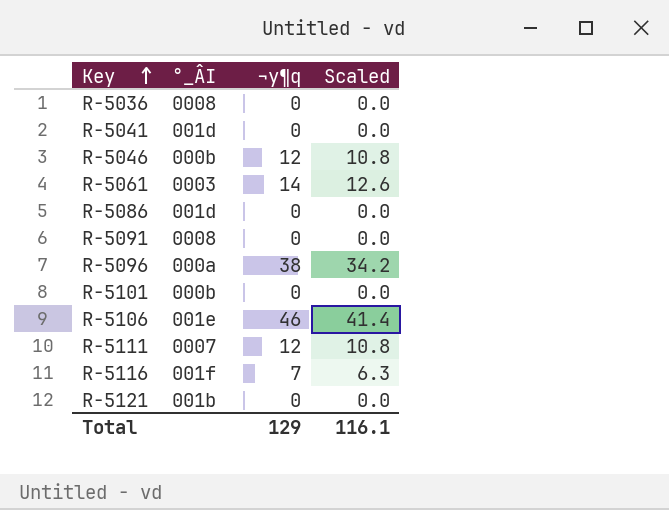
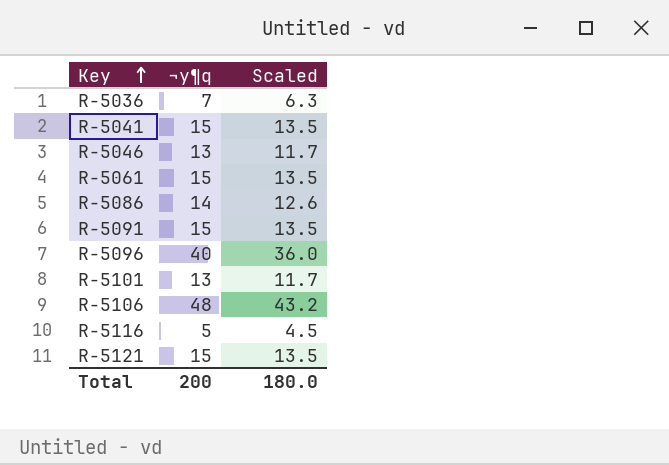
column °_ÂI | position: 2 -> none
row R-5111: 0007 | 12 | 10.8 -> none
R-5036 | ¬y¶q: 0 -> 7
R-5036 | Scaled: 0.0 -> 6.3
R-5041 | ¬y¶q: 0 -> 15
R-5041 | Scaled: 0.0 -> 13.5
R-5046 | ¬y¶q: 12 -> 13
R-5046 | Scaled: 10.8 -> 11.7
R-5061 | ¬y¶q: 14 -> 15
R-5061 | Scaled: 12.6 -> 13.5
R-5086 | ¬y¶q: 0 -> 14
R-5086 | Scaled: 0.0 -> 12.6
R-5091 | ¬y¶q: 0 -> 15
R-5091 | Scaled: 0.0 -> 13.5
R-5096 | ¬y¶q: 38 -> 40
R-5096 | Scaled: 34.2 -> 36.0
R-5101 | ¬y¶q: 0 -> 13
R-5101 | Scaled: 0.0 -> 11.7
R-5106 | ¬y¶q: 46 -> 48
R-5106 | Scaled: 41.4 -> 43.2
R-5116 | ¬y¶q: 7 -> 5
R-5116 | Scaled: 6.3 -> 4.5
R-5121 | ¬y¶q: 0 -> 15
R-5121 | Scaled: 0.0 -> 13.5
Total | ¬y¶q: 129 -> 200
Total | Scaled: 116.1 -> 180.0

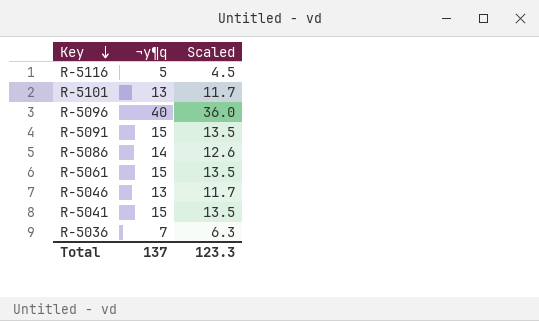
row order: Key ascending -> Key descending
row R-5106: 48 | 43.2 -> none
row R-5121: 15 | 13.5 -> none
Total | ¬y¶q: 200 -> 137
Total | Scaled: 180.0 -> 123.3

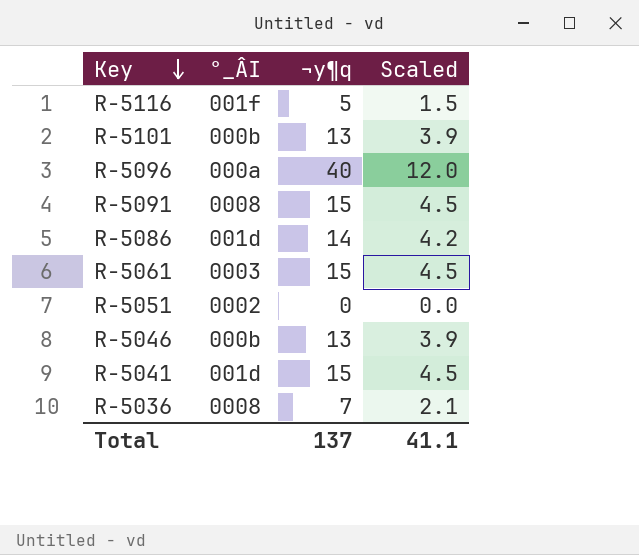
column °_ÂI | position: none -> 2
column Scaled | formula: [¬y¶q] * 0.9 -> [¬y¶q] * 0.3
row R-5051: none -> 0002 | 0 | 0.0
Total | Scaled: 123.3 -> 41.1

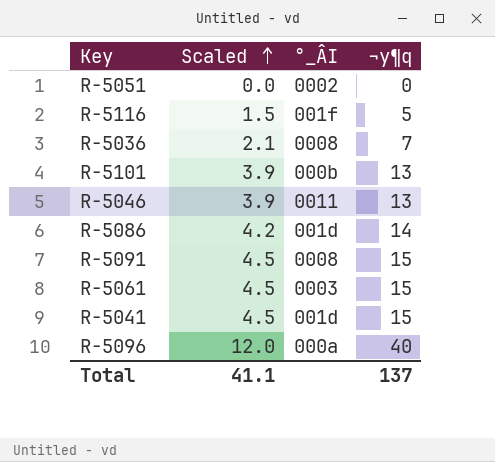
row order: Key descending -> Scaled ascending
column Scaled | position: 4 -> 2
R-5046 | °_ÂI: 000b -> 0011

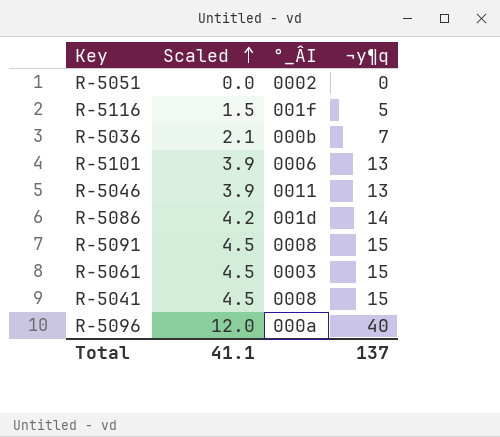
R-5036 | °_ÂI: 0008 -> 000b
R-5101 | °_ÂI: 000b -> 0006
R-5041 | °_ÂI: 001d -> 0008

